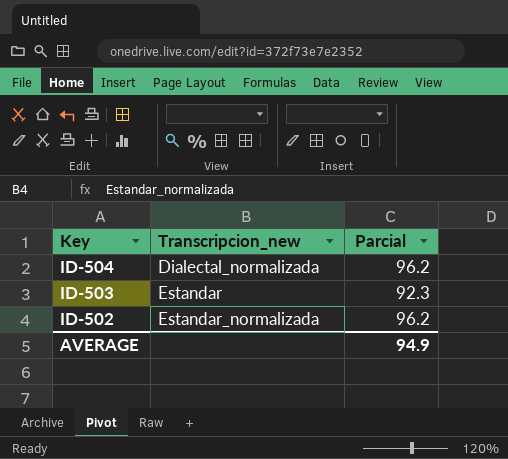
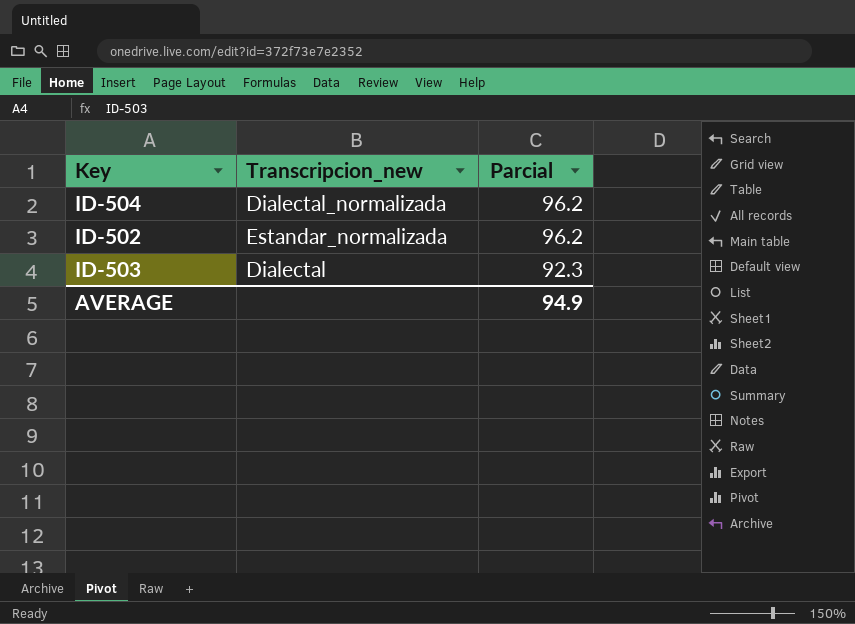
row order: Key descending -> Parcial descending
ID-503 | Transcripcion_new: Estandar -> Dialectal

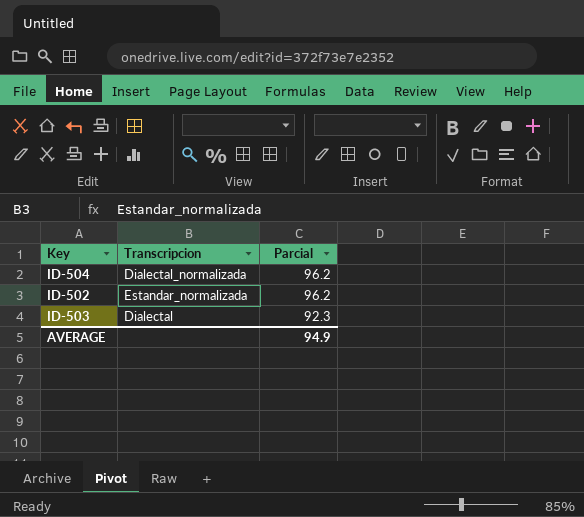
column name: Transcripcion_new -> Transcripcion

